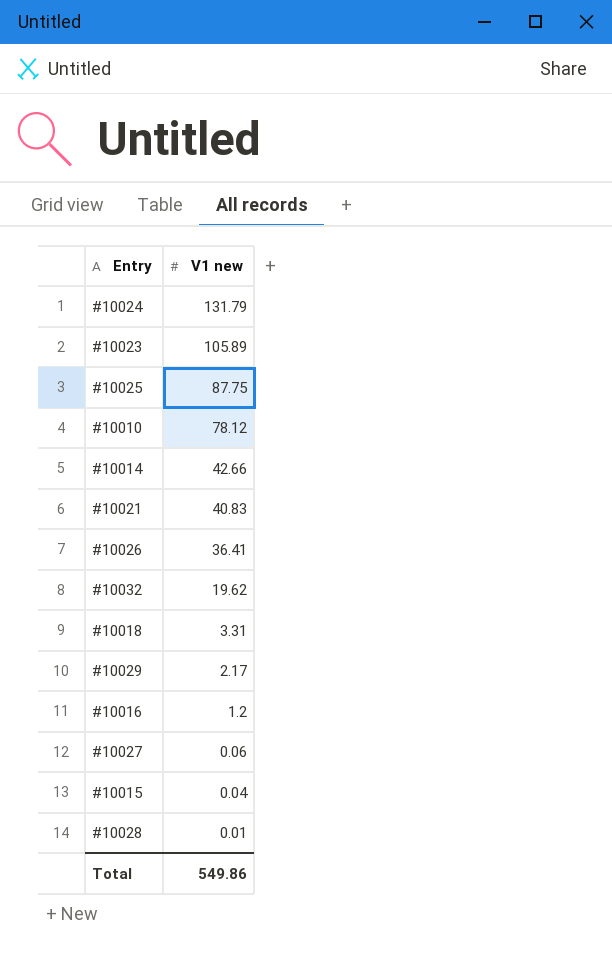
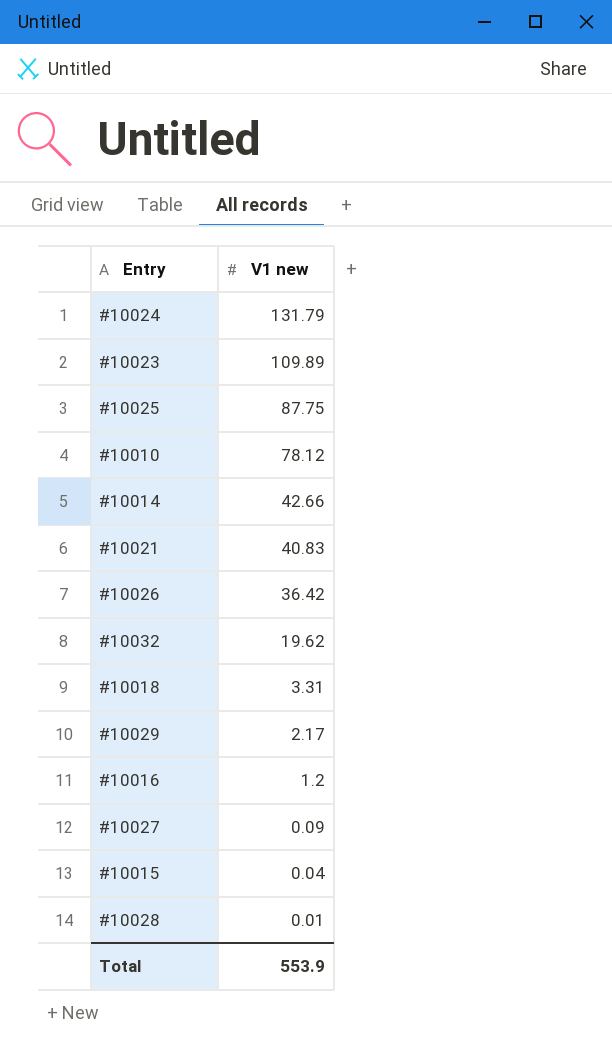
#10023 | V1 new: 105.89 -> 109.89
#10026 | V1 new: 36.41 -> 36.42
#10027 | V1 new: 0.06 -> 0.09
Total | V1 new: 549.86 -> 553.9

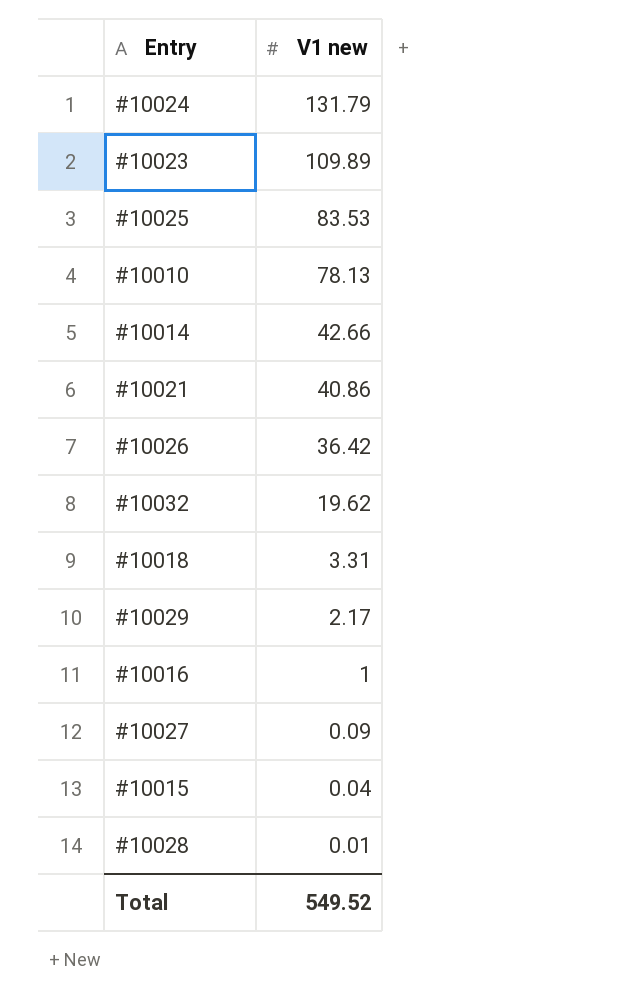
#10025 | V1 new: 87.75 -> 83.53
#10010 | V1 new: 78.12 -> 78.13
#10021 | V1 new: 40.83 -> 40.86
#10016 | V1 new: 1.2 -> 1
Total | V1 new: 553.9 -> 549.52

